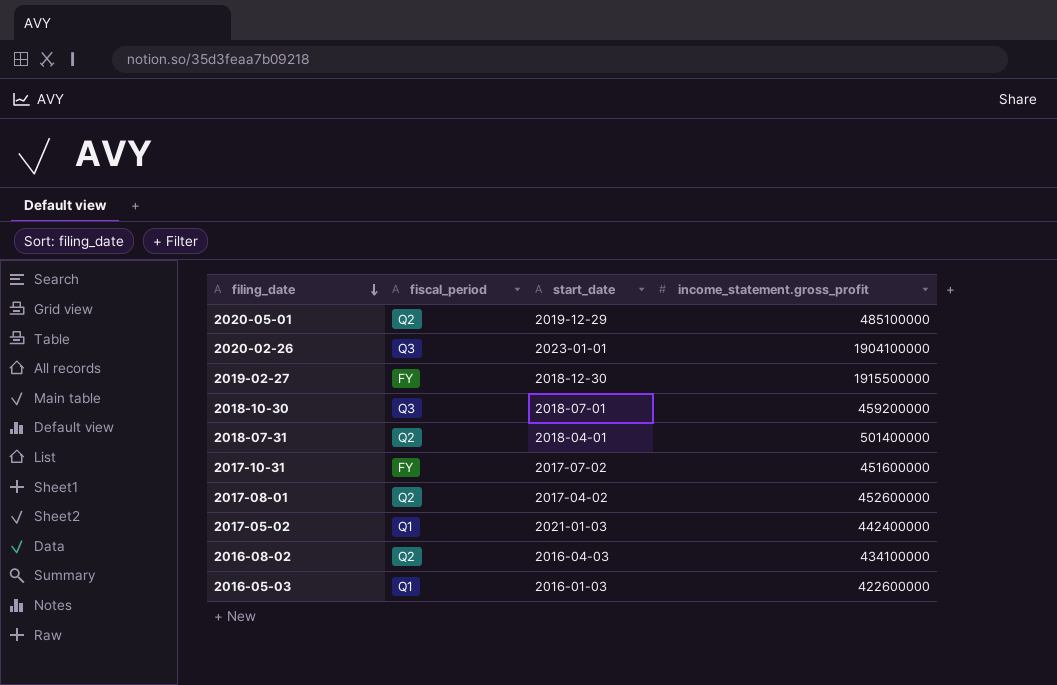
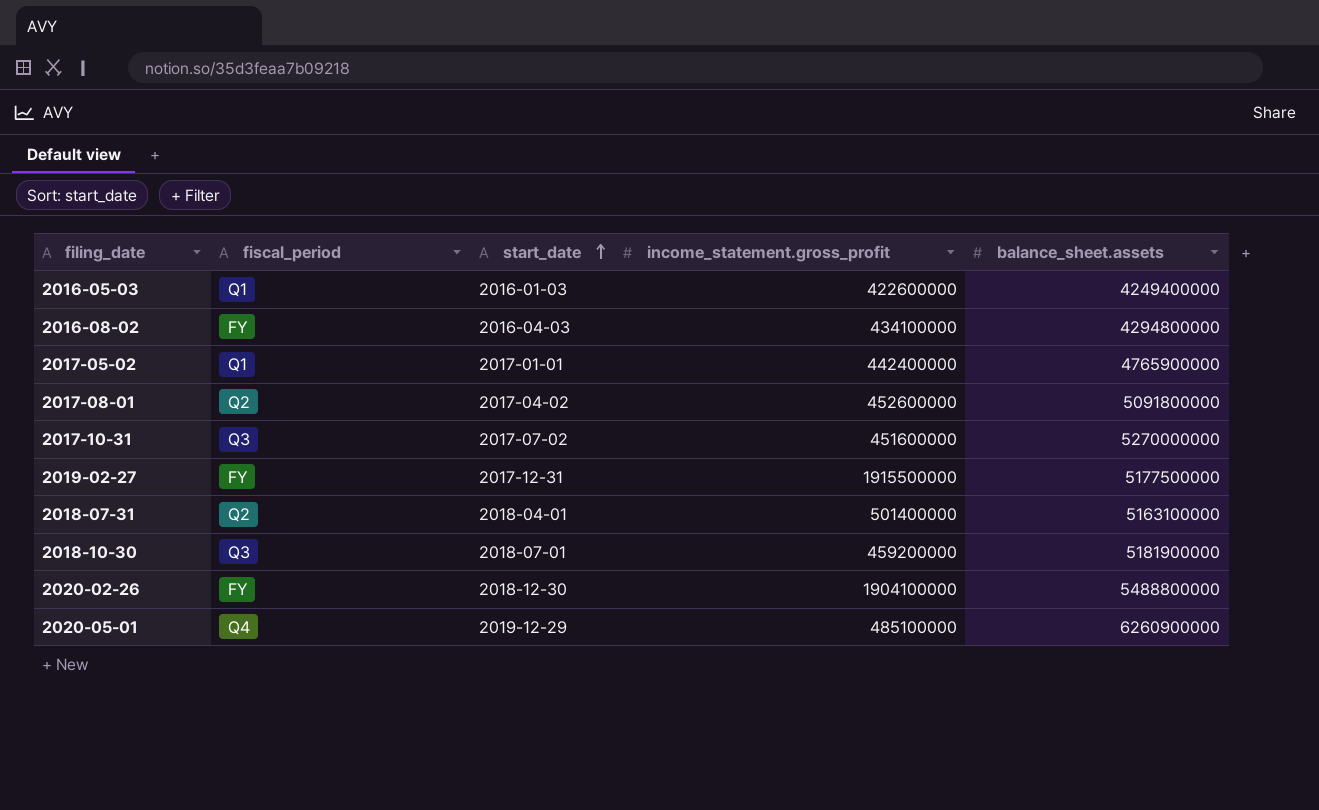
row order: filing_date descending -> start_date ascending
column balance_sheet.assets | position: none -> 5
2016-08-02 | fiscal_period: Q2 -> FY
2017-05-02 | start_date: 2021-01-03 -> 2017-01-01
2017-10-31 | fiscal_period: FY -> Q3
2019-02-27 | start_date: 2018-12-30 -> 2017-12-31
2020-02-26 | fiscal_period: Q3 -> FY
2020-02-26 | start_date: 2023-01-01 -> 2018-12-30
2020-05-01 | fiscal_period: Q2 -> Q4

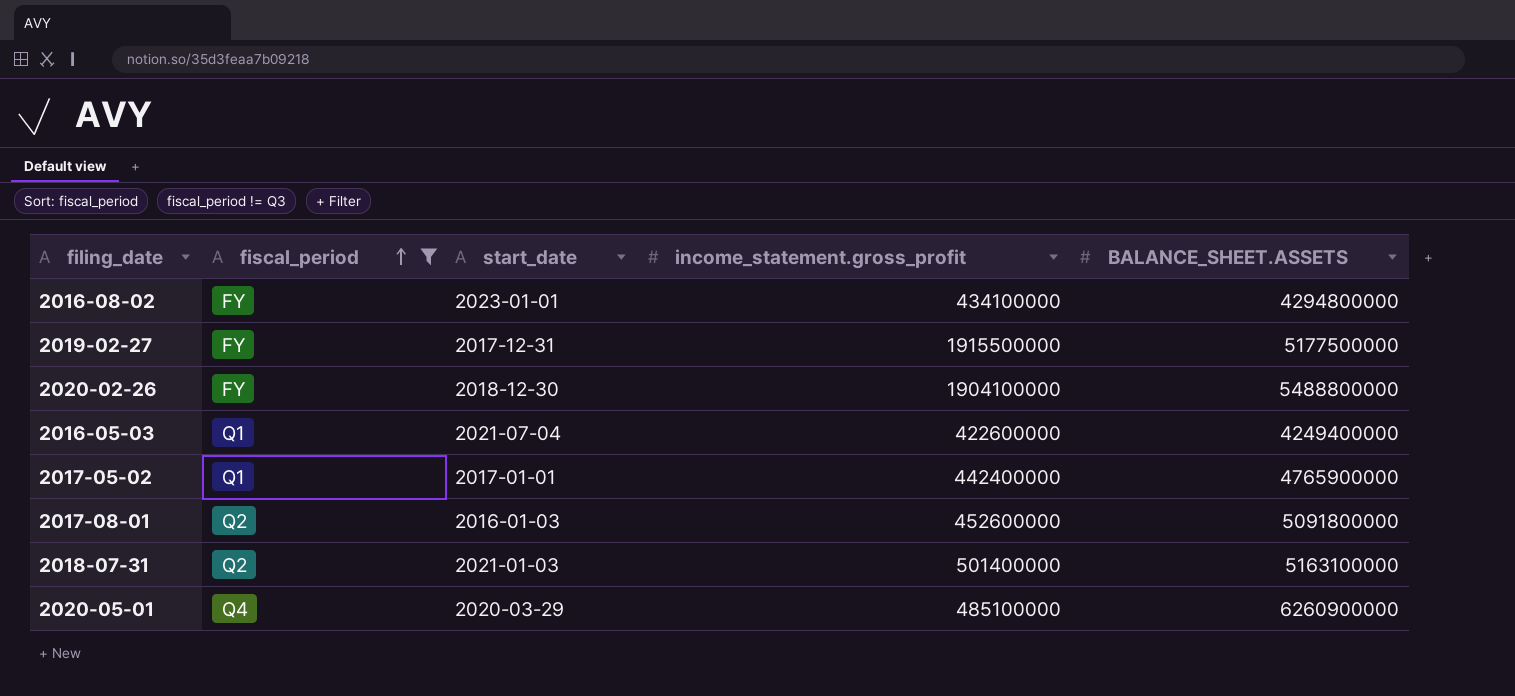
filter: none -> fiscal_period != Q3
row order: start_date ascending -> fiscal_period ascending
column name: balance_sheet.assets -> BALANCE_SHEET.ASSETS
2016-08-02 | start_date: 2016-04-03 -> 2023-01-01
2016-05-03 | start_date: 2016-01-03 -> 2021-07-04
2017-08-01 | start_date: 2017-04-02 -> 2016-01-03
2018-07-31 | start_date: 2018-04-01 -> 2021-01-03
2020-05-01 | start_date: 2019-12-29 -> 2020-03-29

